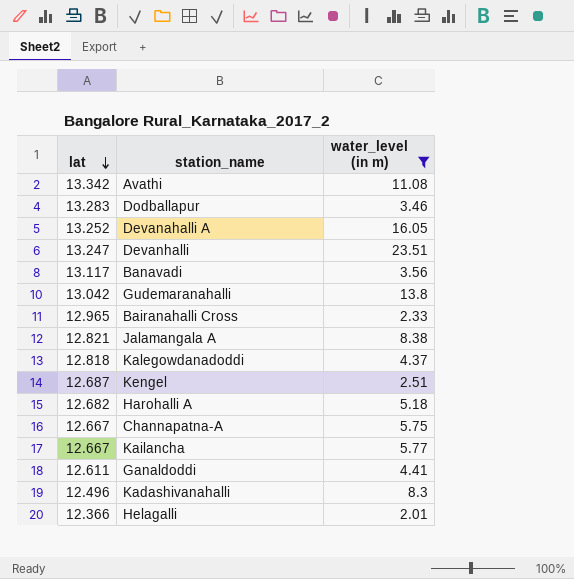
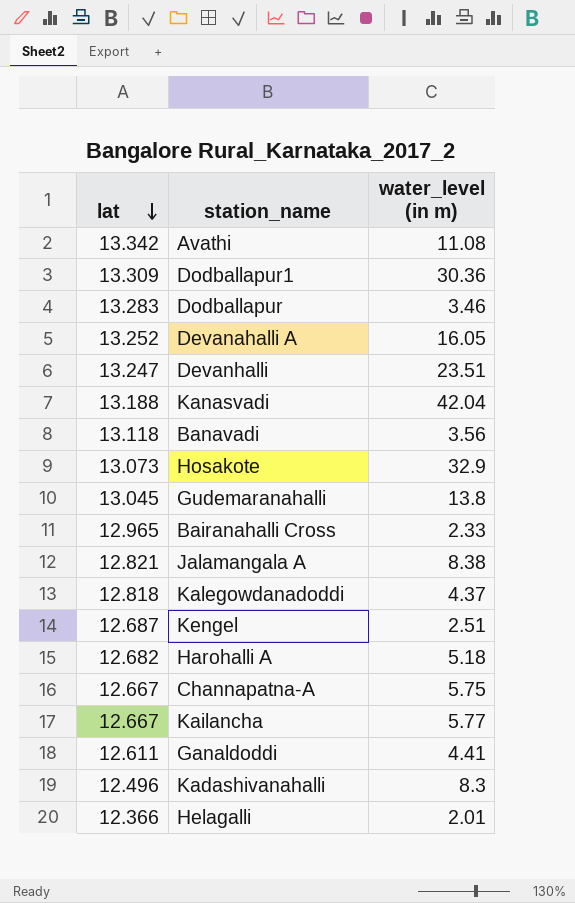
filter: water_level (in m) <= 23.51 -> none
Banavadi | lat: 13.117 -> 13.118
Gudemaranahalli | lat: 13.042 -> 13.045

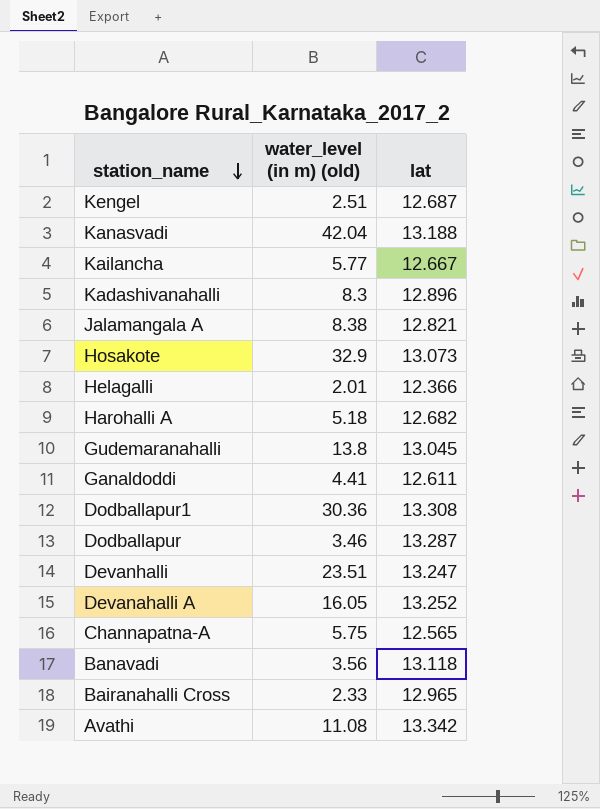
row order: lat descending -> station_name descending
column name: water_level (in m) -> water_level (in m) (old)
column lat | position: 1 -> 3
row Kalegowdanadoddi: 12.818 | 4.37 -> none
Kadashivanahalli | lat: 12.496 -> 12.896
Dodballapur1 | lat: 13.309 -> 13.308
Dodballapur | lat: 13.283 -> 13.287
Channapatna-A | lat: 12.667 -> 12.565

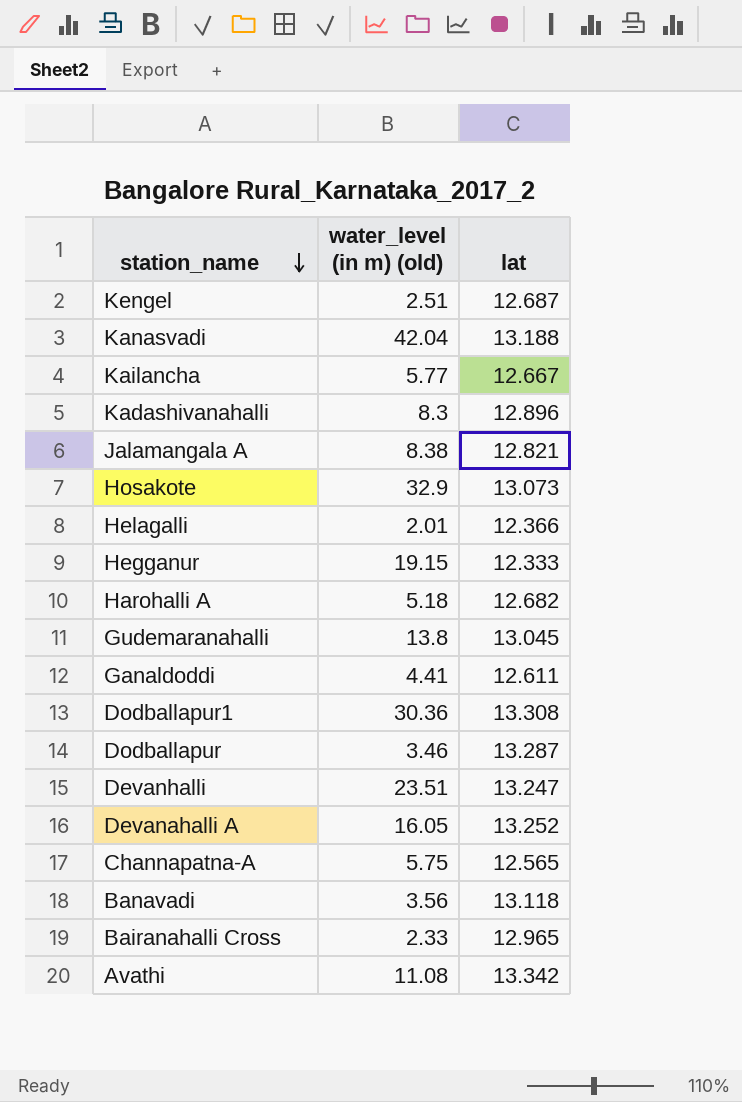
row Hegganur: none -> 19.15 | 12.333

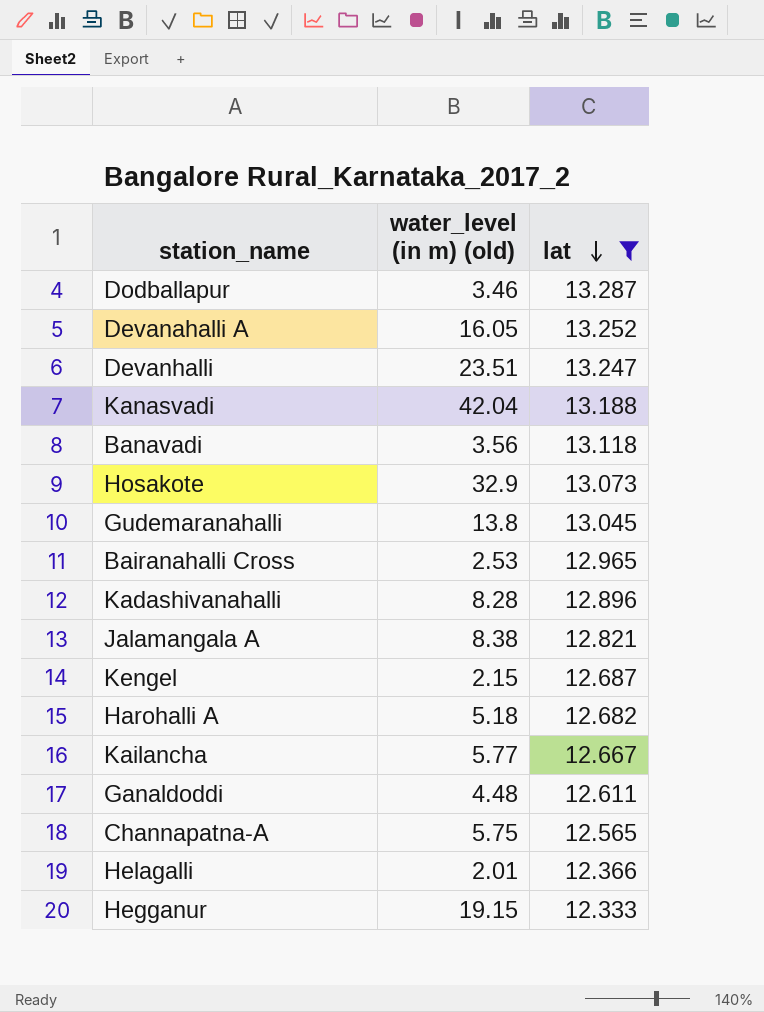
filter: none -> lat <= 13.287
row order: station_name descending -> lat descending
Bairanahalli Cross | water_level (in m) (old): 2.33 -> 2.53
Kadashivanahalli | water_level (in m) (old): 8.3 -> 8.28
Kengel | water_level (in m) (old): 2.51 -> 2.15
Ganaldoddi | water_level (in m) (old): 4.41 -> 4.48

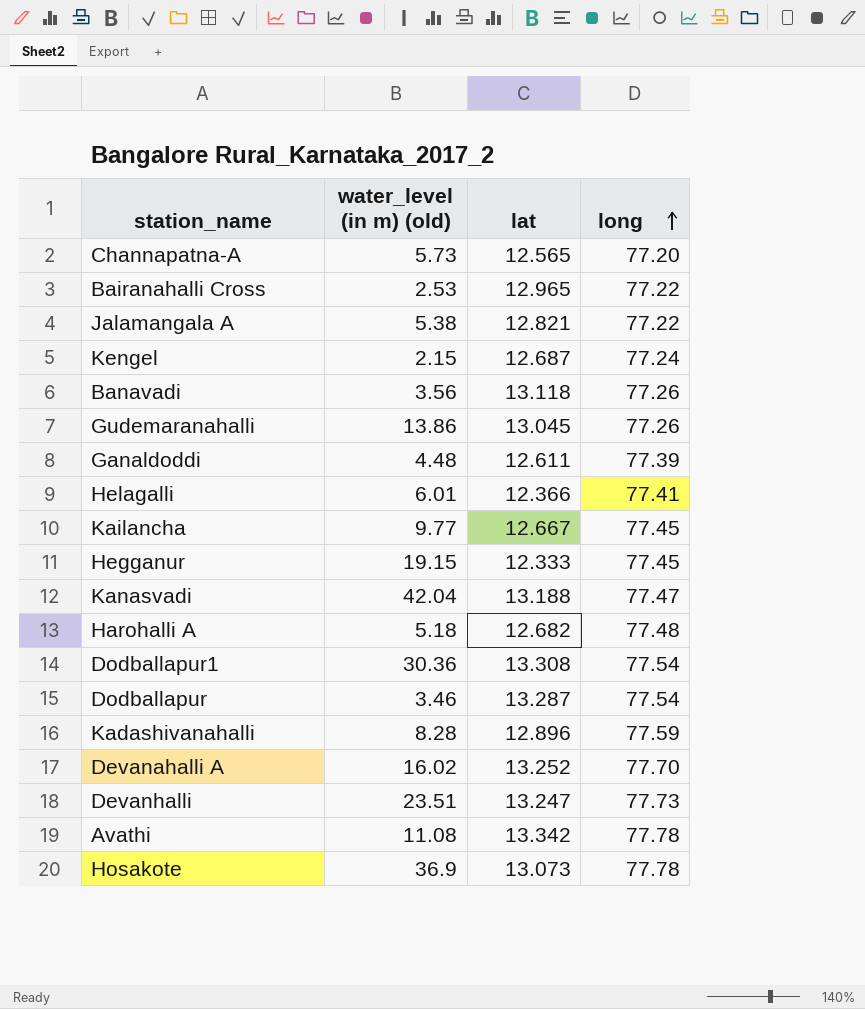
filter: lat <= 13.287 -> none
row order: lat descending -> long ascending
column long | position: none -> 4
Channapatna-A | water_level (in m) (old): 5.75 -> 5.73
Jalamangala A | water_level (in m) (old): 8.38 -> 5.38
Gudemaranahalli | water_level (in m) (old): 13.8 -> 13.86
Helagalli | water_level (in m) (old): 2.01 -> 6.01
Kailancha | water_level (in m) (old): 5.77 -> 9.77
Devanahalli A | water_level (in m) (old): 16.05 -> 16.02
Hosakote | water_level (in m) (old): 32.9 -> 36.9

